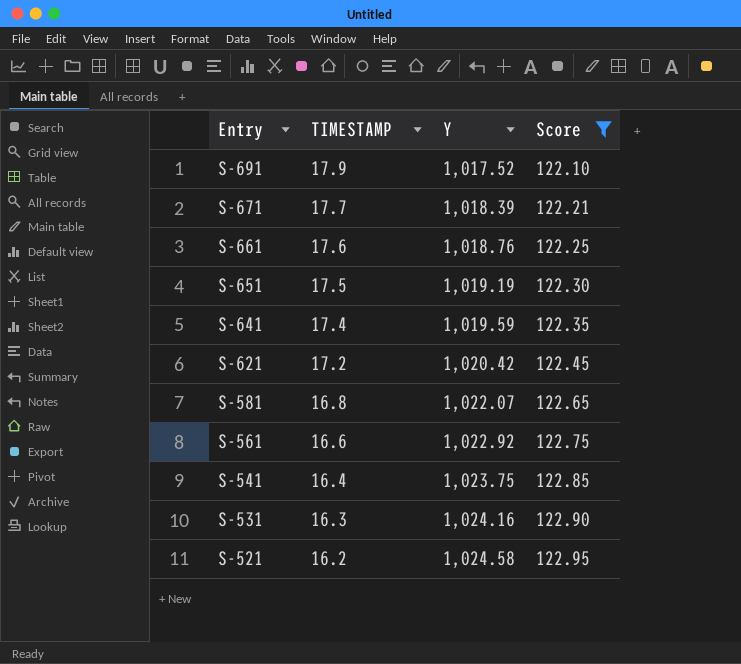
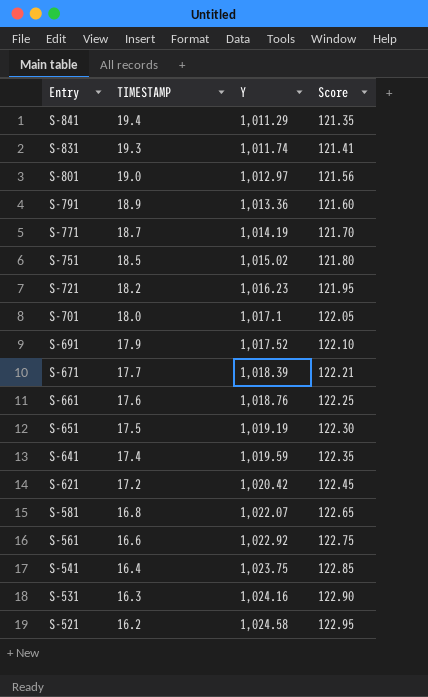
filter: Score >= 122.10 -> none

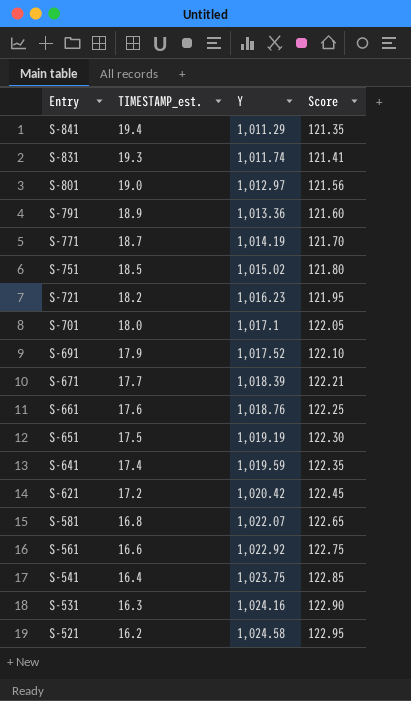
column name: TIMESTAMP -> TIMESTAMP_est.

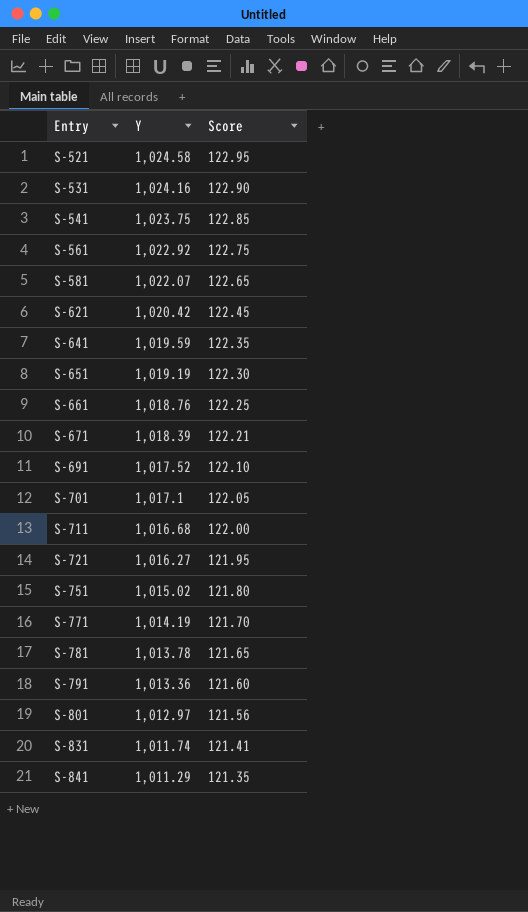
row order: Entry descending -> Entry ascending
column TIMESTAMP_est. | position: 2 -> none
row S-711: none -> 1,016.68 | 122.00
S-721 | Y: 1,016.23 -> 1,016.27
row S-781: none -> 1,013.78 | 121.65

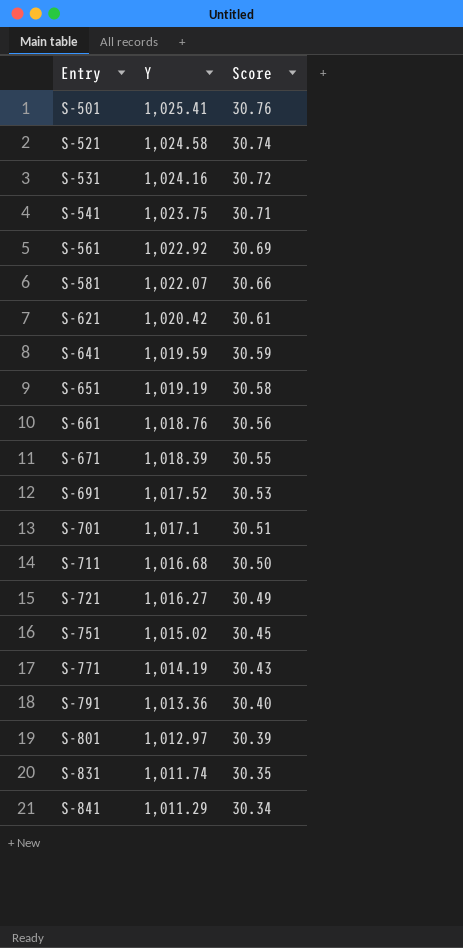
column Score | formula: [Y] * 0.12 -> [Y] * 0.03
row S-781: 1,013.78 | 121.65 -> none
row S-501: none -> 1,025.41 | 30.76

